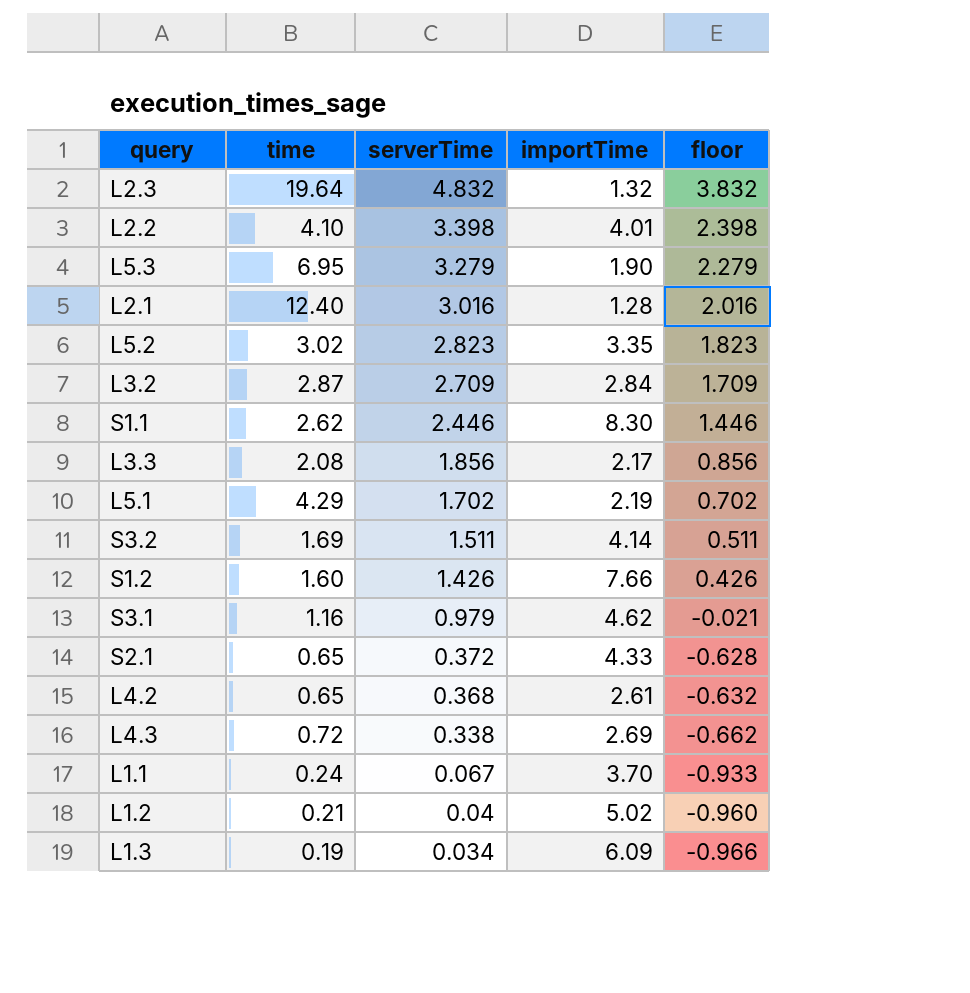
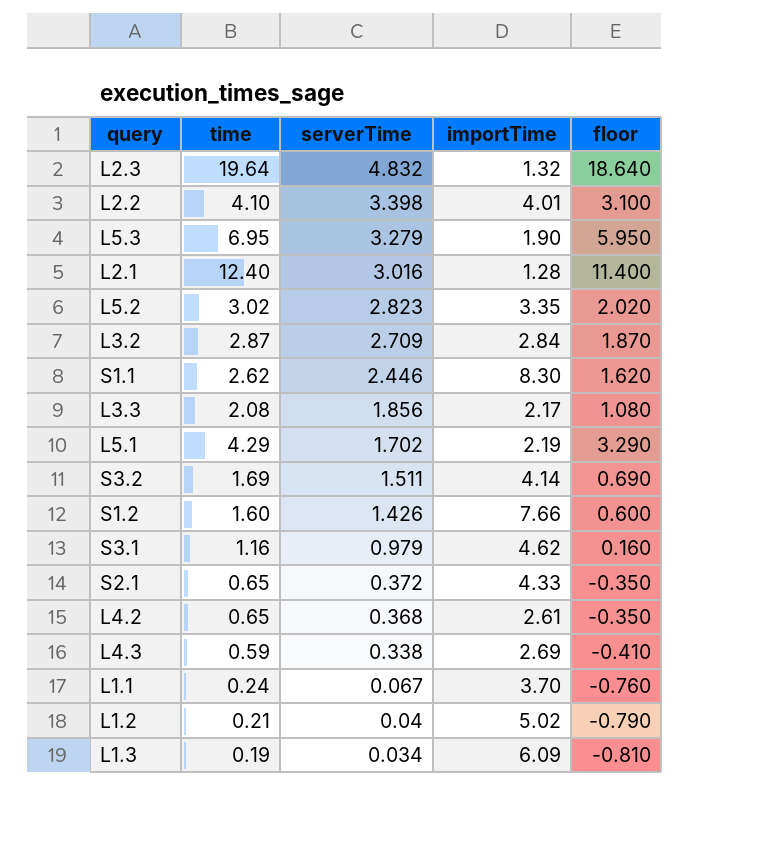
column floor | formula: [serverTime] - 1 -> [time] - 1
L4.3 | time: 0.72 -> 0.59

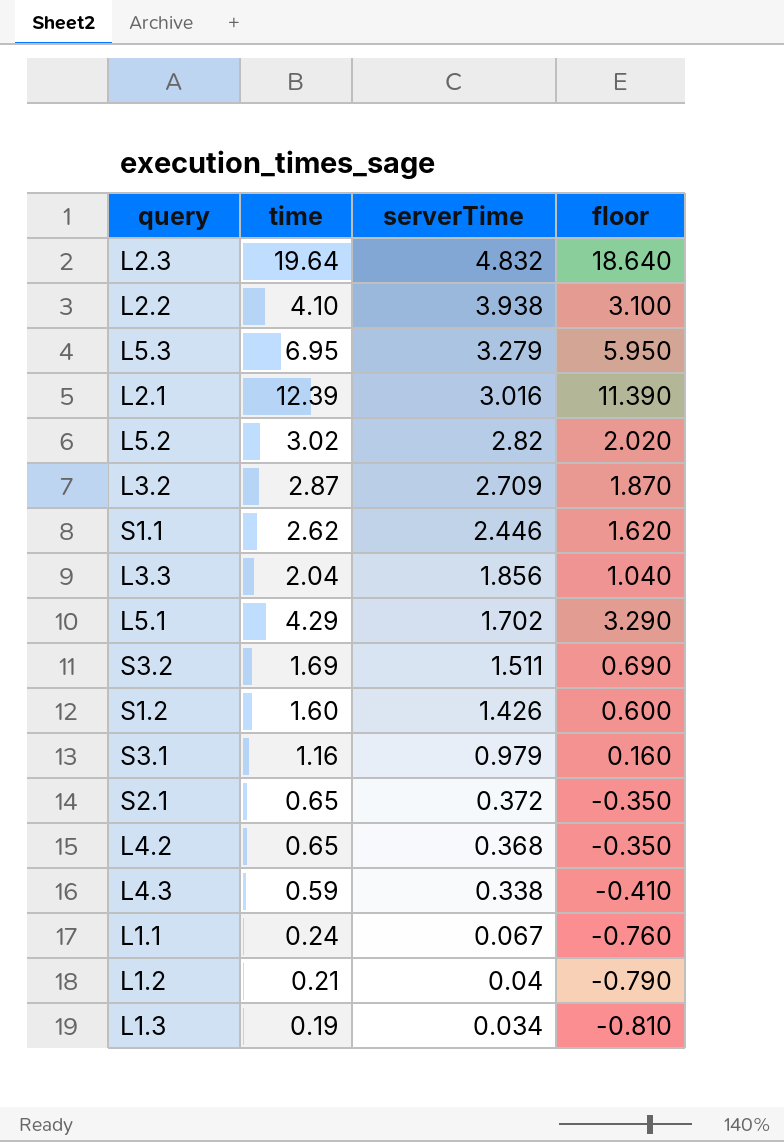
column importTime | position: 4 -> none
L2.2 | serverTime: 3.398 -> 3.938
L2.1 | time: 12.40 -> 12.39
L2.1 | floor: 11.400 -> 11.390
L5.2 | serverTime: 2.823 -> 2.82
L3.3 | time: 2.08 -> 2.04
L3.3 | floor: 1.080 -> 1.040

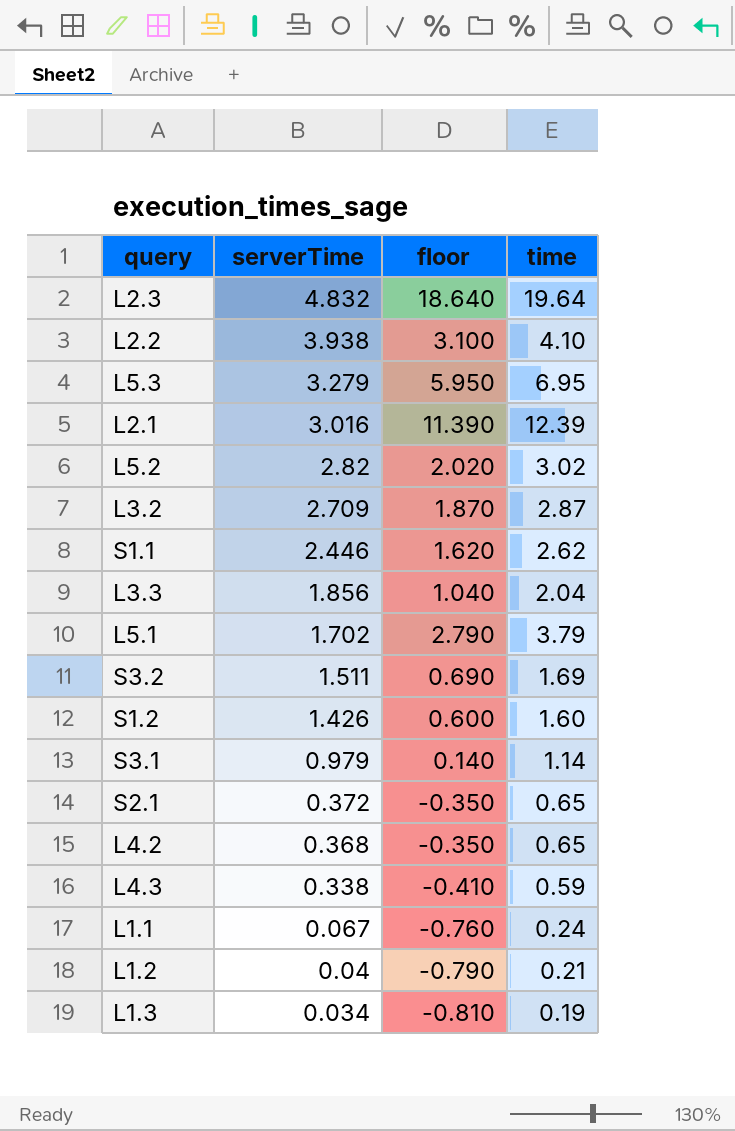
column time | position: 2 -> 4
L5.1 | floor: 3.290 -> 2.790
L5.1 | time: 4.29 -> 3.79
S3.1 | floor: 0.160 -> 0.140
S3.1 | time: 1.16 -> 1.14

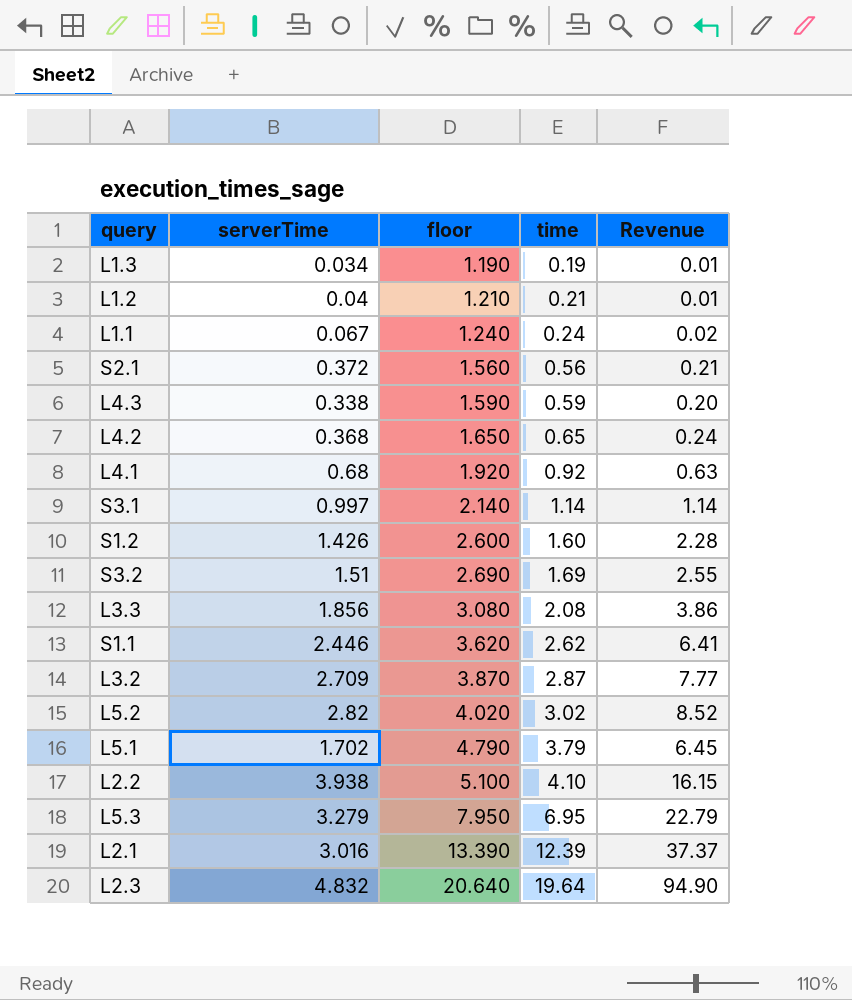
row order: serverTime descending -> floor ascending
column floor | formula: [time] - 1 -> [time] + 1
column Revenue | formula: none -> [serverTime] * [time]
S2.1 | time: 0.65 -> 0.56
row L4.1: none -> 0.68 | 1.920 | 0.92 | 0.63
S3.1 | serverTime: 0.979 -> 0.997
S3.2 | serverTime: 1.511 -> 1.51
L3.3 | time: 2.04 -> 2.08

